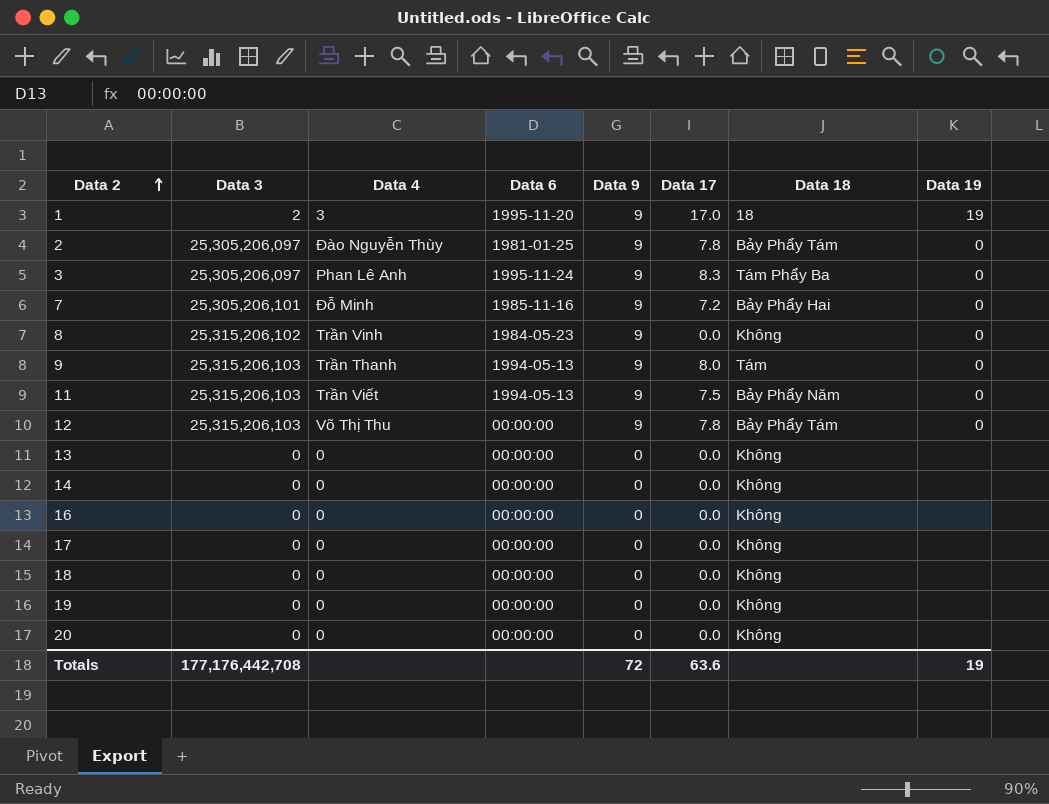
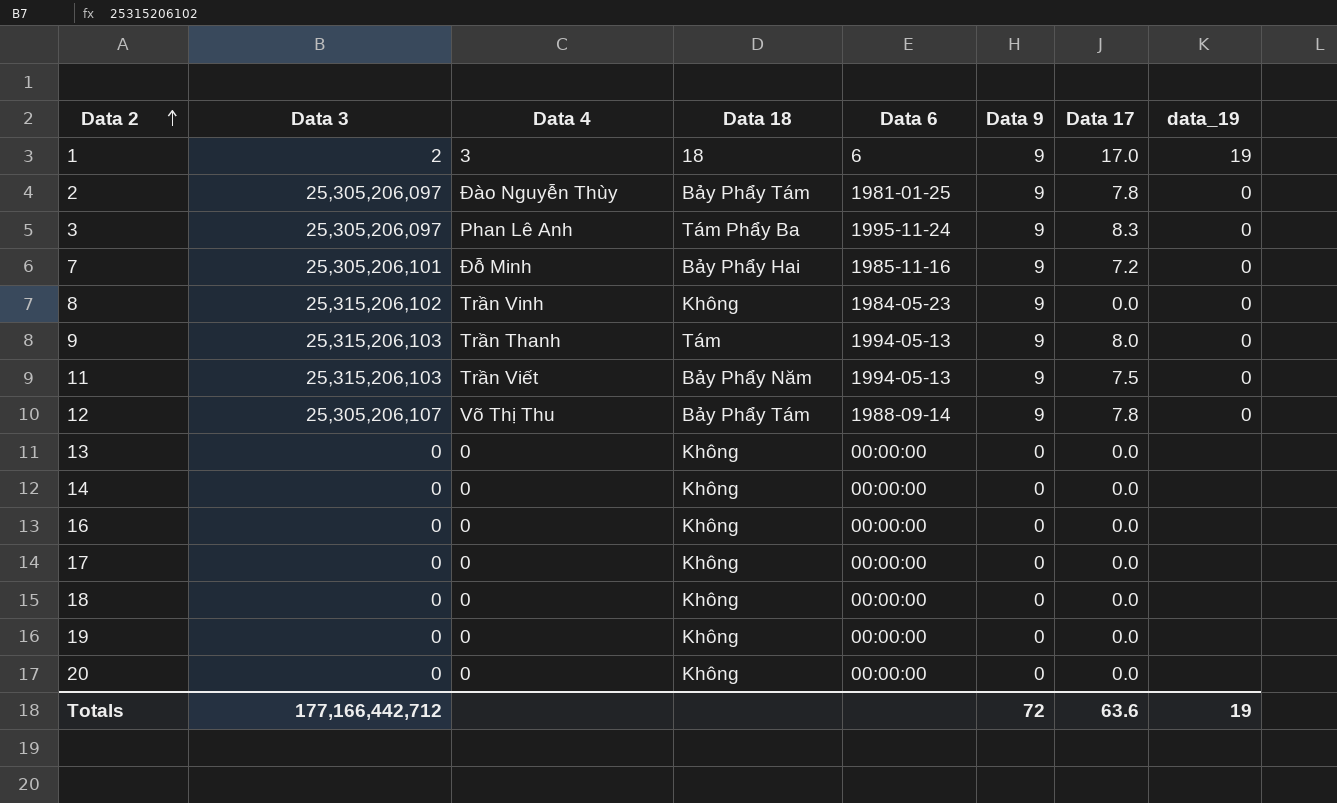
column Data 18 | position: 7 -> 4
column name: Data 19 -> data_19
1 | Data 6: 1995-11-20 -> 6
12 | Data 3: 25,315,206,103 -> 25,305,206,107
12 | Data 6: 00:00:00 -> 1988-09-14
Totals | Data 3: 177,176,442,708 -> 177,166,442,712

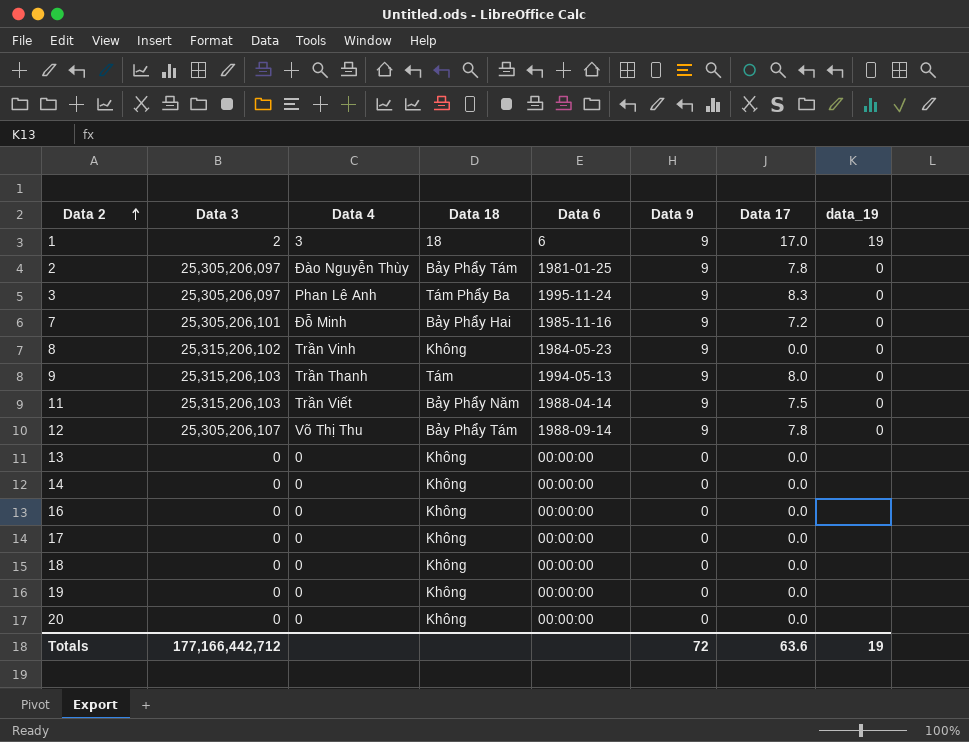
11 | Data 6: 1994-05-13 -> 1988-04-14

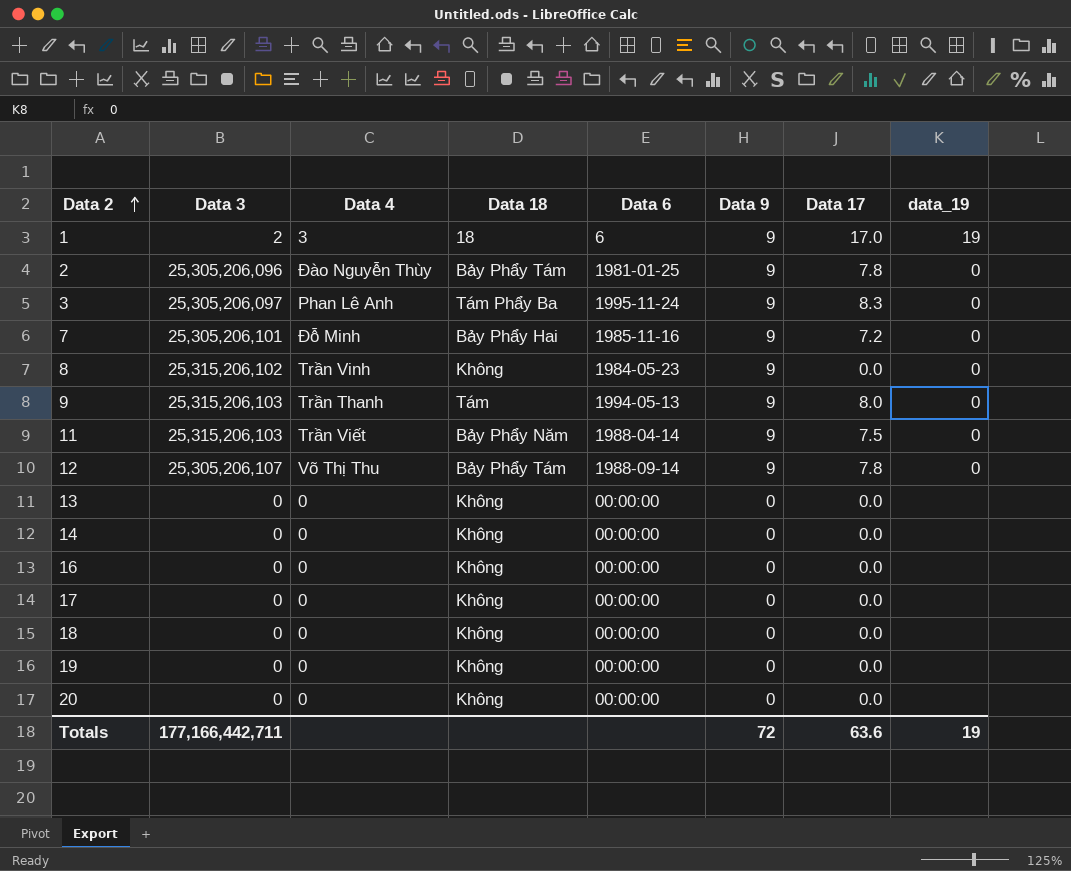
2 | Data 3: 25,305,206,097 -> 25,305,206,096
Totals | Data 3: 177,166,442,712 -> 177,166,442,711

